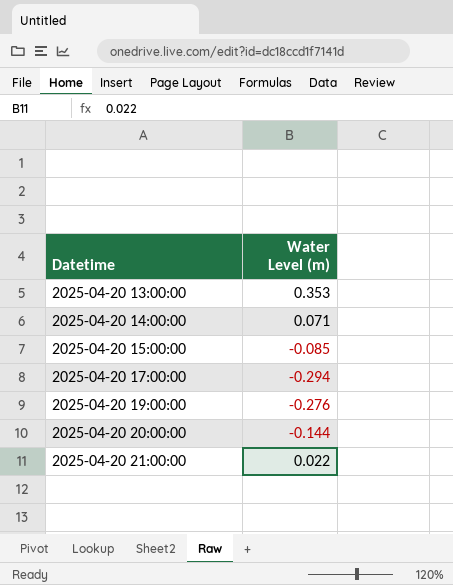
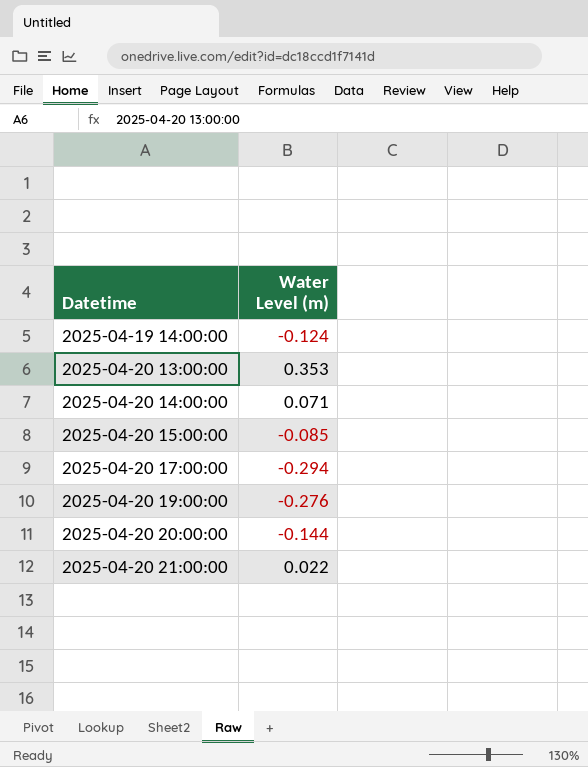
row 2025-04-19 14:00:00: none -> -0.124

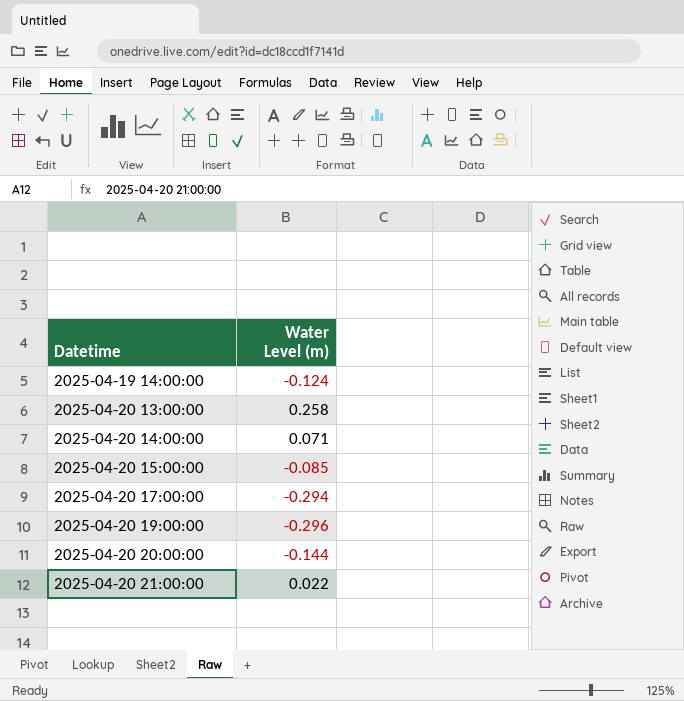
2025-04-20 13:00:00 | Water Level (m): 0.353 -> 0.258
2025-04-20 19:00:00 | Water Level (m): -0.276 -> -0.296

